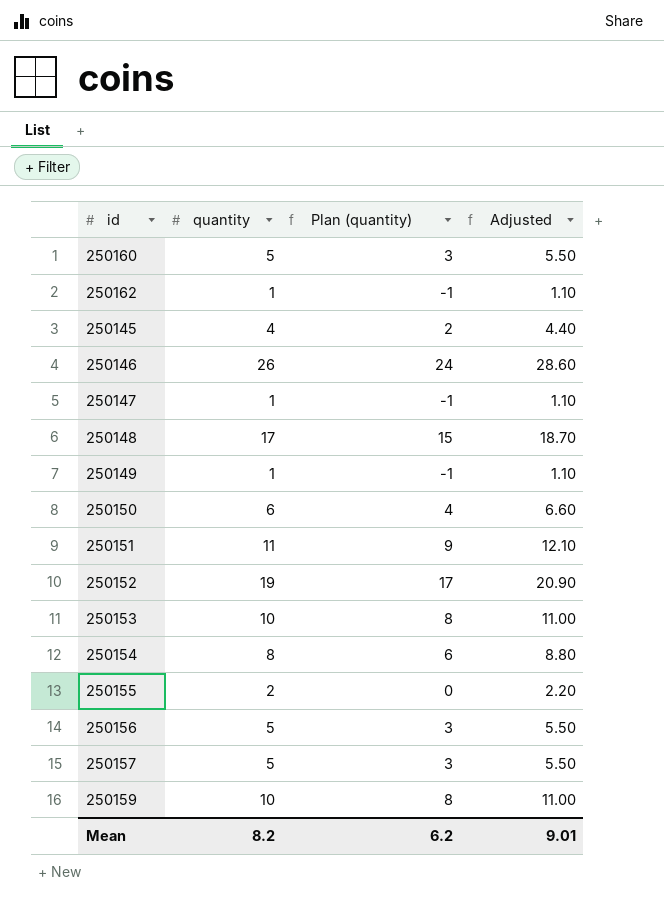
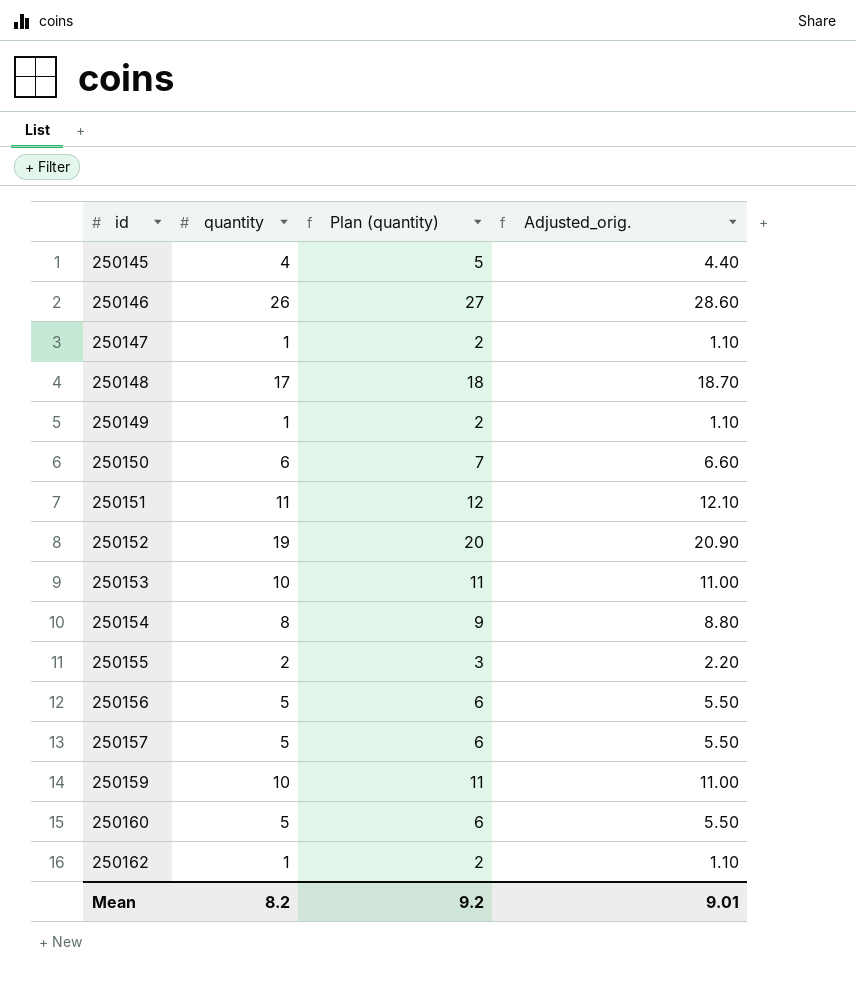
row order: none -> id ascending
column Plan (quantity) | formula: [quantity] - 2 -> [quantity] + 1
column name: Adjusted -> Adjusted_orig.
Mean | Plan (quantity): 6.2 -> 9.2

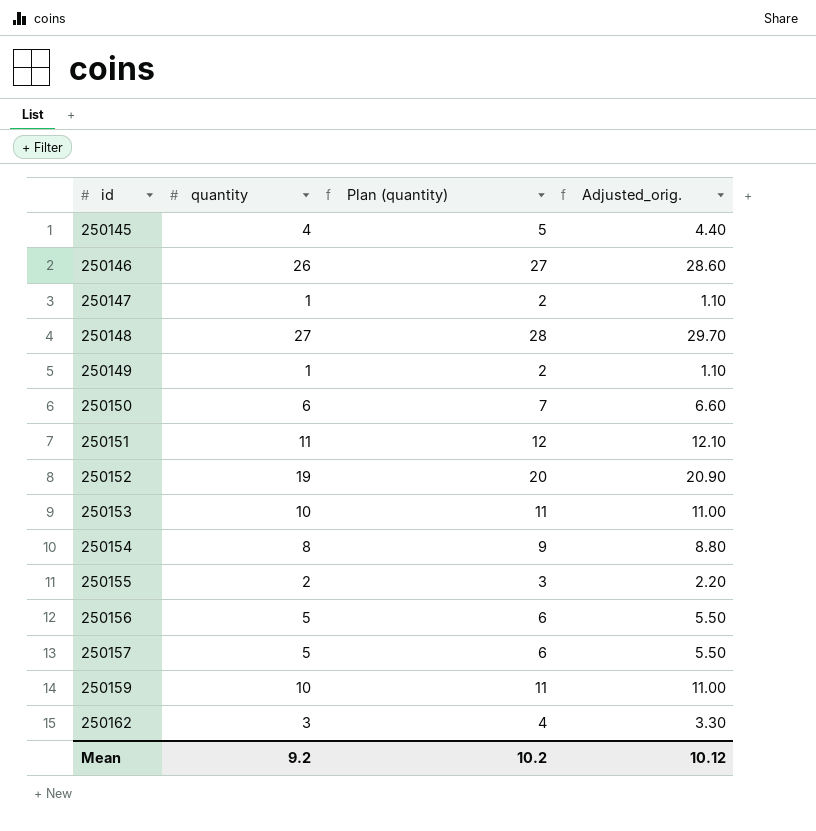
row 250160: 5 | 6 | 5.50 -> none
250148 | quantity: 17 -> 27
250148 | Plan (quantity): 18 -> 28
250148 | Adjusted_orig.: 18.70 -> 29.70
250162 | quantity: 1 -> 3
250162 | Plan (quantity): 2 -> 4
250162 | Adjusted_orig.: 1.10 -> 3.30
Mean | quantity: 8.2 -> 9.2
Mean | Plan (quantity): 9.2 -> 10.2
Mean | Adjusted_orig.: 9.01 -> 10.12

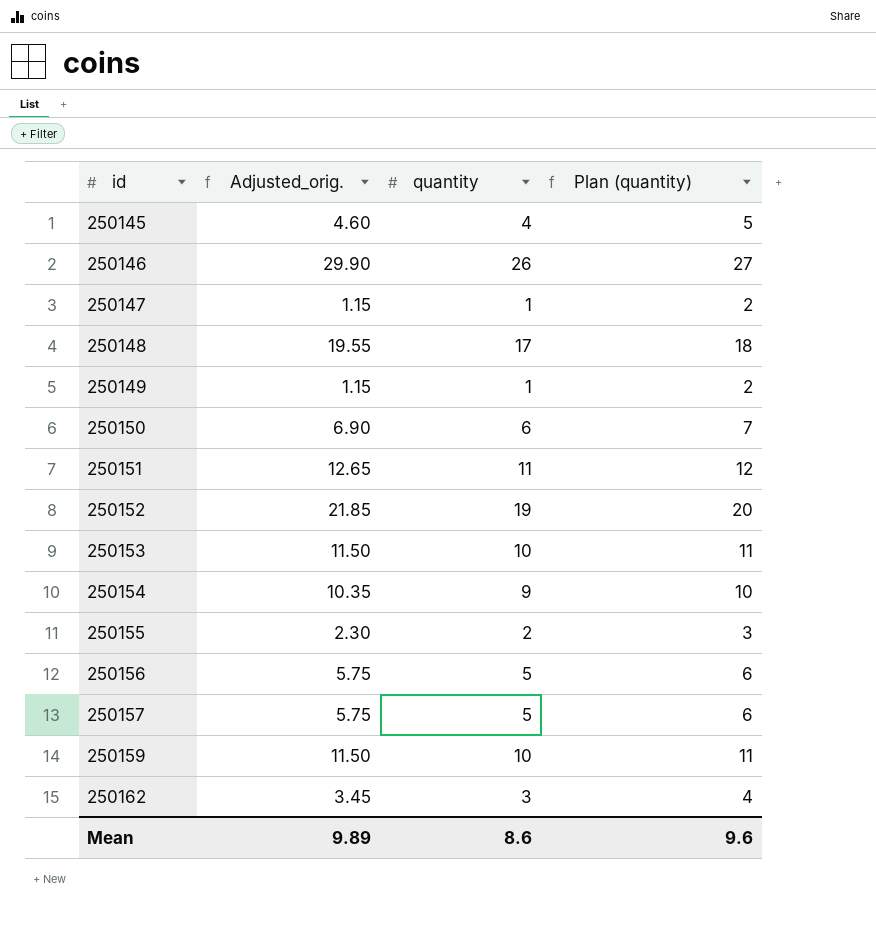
column Adjusted_orig. | formula: [quantity] * 1.1 -> [quantity] * 1.15
column Adjusted_orig. | position: 4 -> 2
250148 | quantity: 27 -> 17
250148 | Plan (quantity): 28 -> 18
250154 | quantity: 8 -> 9
250154 | Plan (quantity): 9 -> 10
Mean | Adjusted_orig.: 10.12 -> 9.89
Mean | quantity: 9.2 -> 8.6
Mean | Plan (quantity): 10.2 -> 9.6

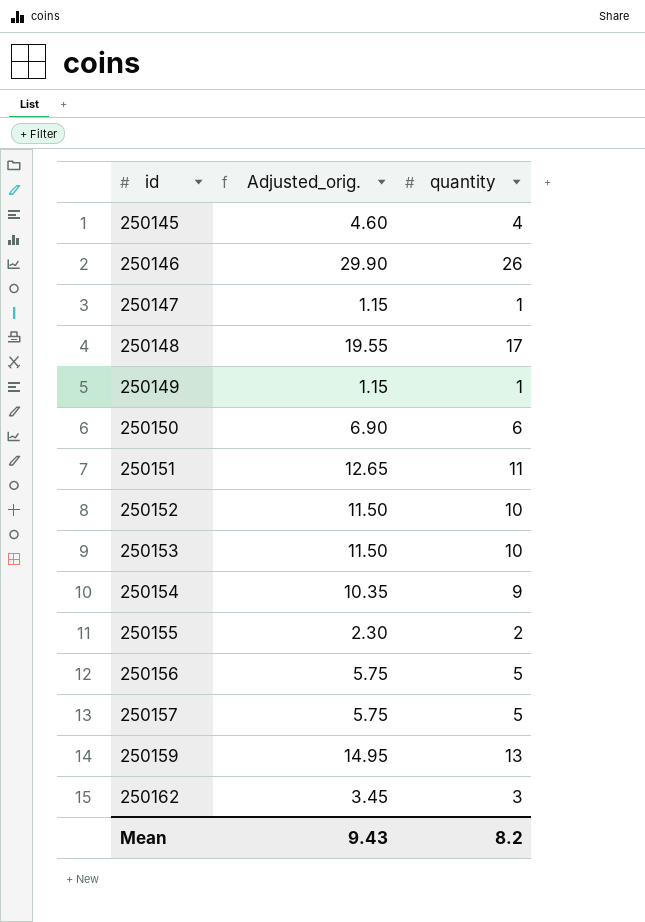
column Plan (quantity) | formula: [quantity] + 1 -> none
250152 | Adjusted_orig.: 21.85 -> 11.50
250152 | quantity: 19 -> 10
250159 | Adjusted_orig.: 11.50 -> 14.95
250159 | quantity: 10 -> 13
Mean | Adjusted_orig.: 9.89 -> 9.43
Mean | quantity: 8.6 -> 8.2

